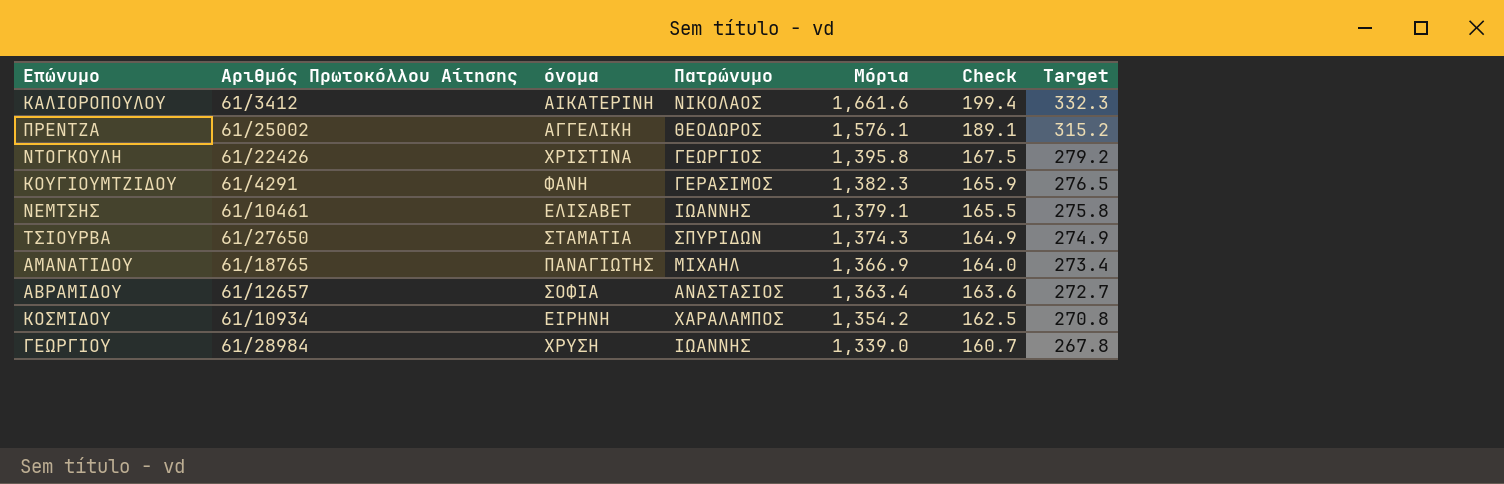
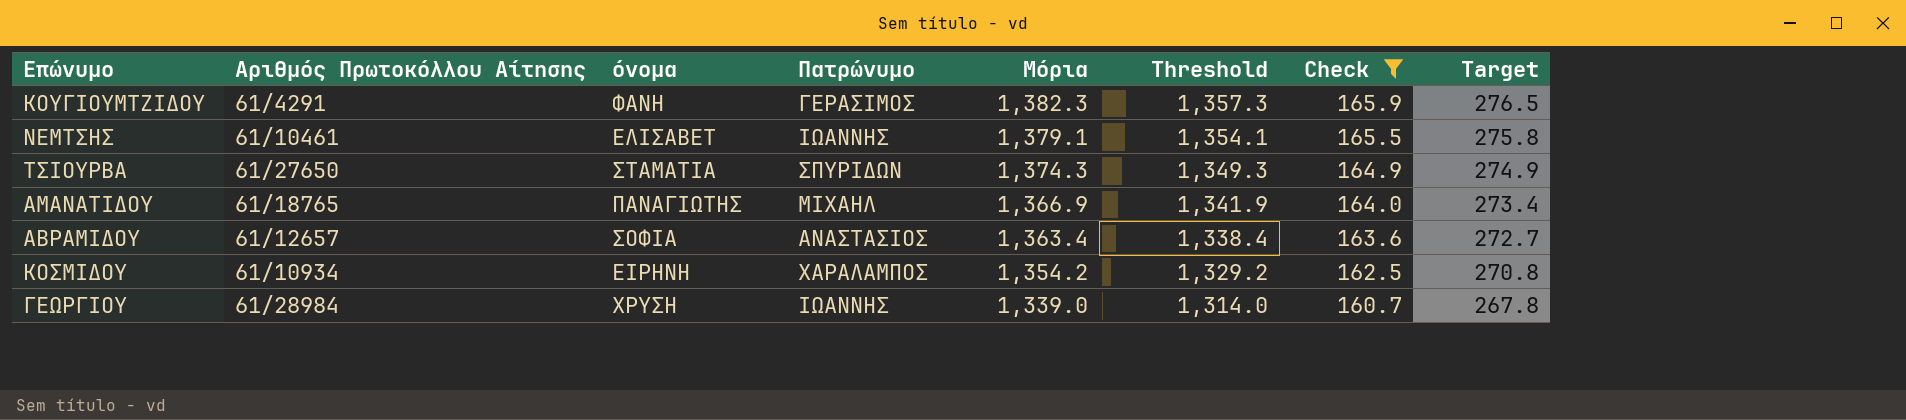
filter: none -> Check <= 165.9
column Threshold | formula: none -> [Μόρια] - 25

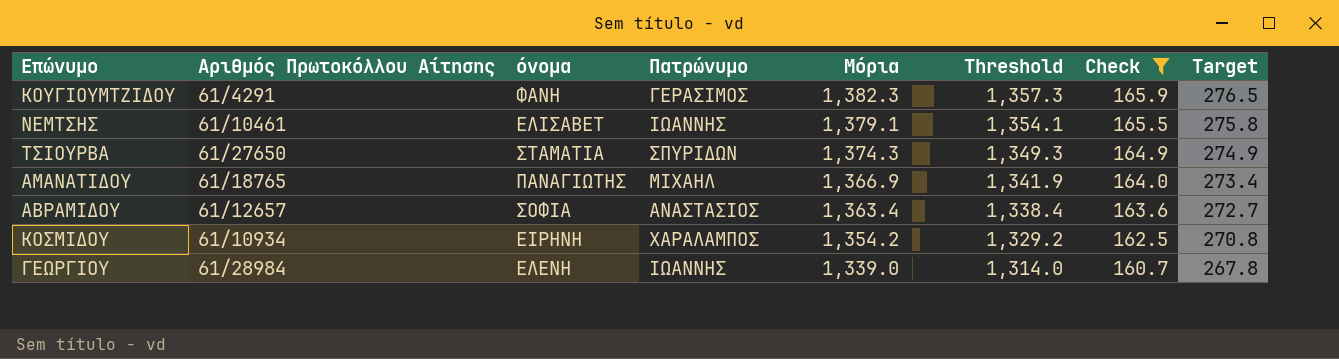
ΓΕΩΡΓΙΟΥ | όνομα: ΧΡΥΣΗ -> ΕΛΕΝΗ

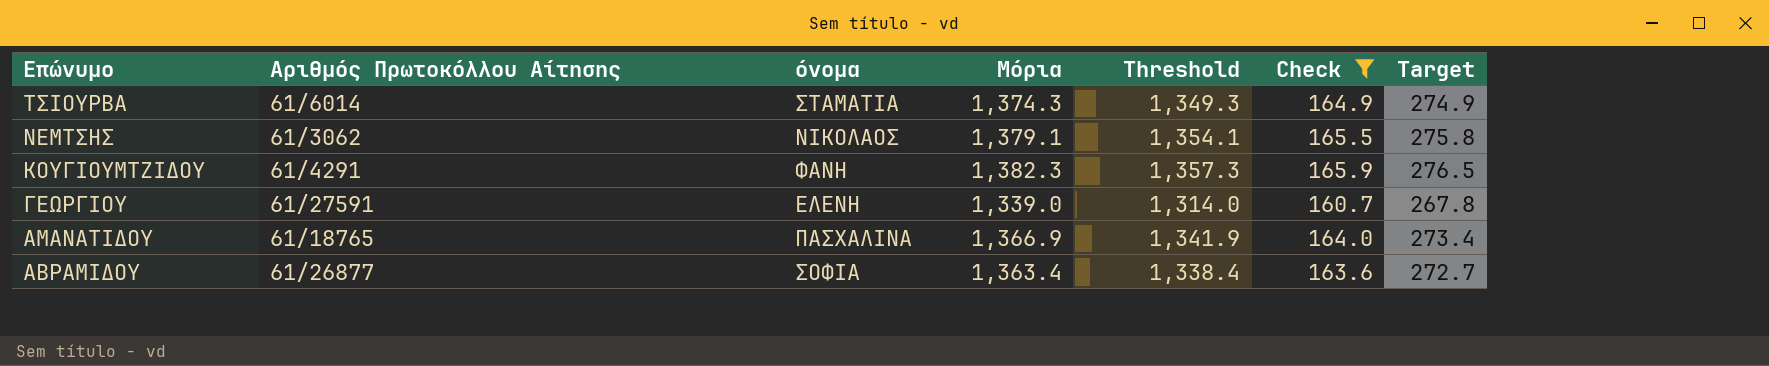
row order: Μόρια descending -> Επώνυμο descending
column Πατρώνυμο | position: 4 -> none
row ΚΟΣΜΙΔΟΥ: 61/10934 | ΕΙΡΗΝΗ | ΧΑΡΑΛΑΜΠΟΣ | 1,354.2 | 1,329.2 | 162.5 | 270.8 -> none
ΤΣΙΟΥΡΒΑ | Αριθμός Πρωτοκόλλου Αίτησης: 61/27650 -> 61/6014
ΝΕΜΤΣΗΣ | Αριθμός Πρωτοκόλλου Αίτησης: 61/10461 -> 61/3062
ΝΕΜΤΣΗΣ | όνομα: ΕΛΙΣΑΒΕΤ -> ΝΙΚΟΛΑΟΣ
ΓΕΩΡΓΙΟΥ | Αριθμός Πρωτοκόλλου Αίτησης: 61/28984 -> 61/27591
ΑΜΑΝΑΤΙΔΟΥ | όνομα: ΠΑΝΑΓΙΩΤΗΣ -> ΠΑΣΧΑΛΙΝΑ
ΑΒΡΑΜΙΔΟΥ | Αριθμός Πρωτοκόλλου Αίτησης: 61/12657 -> 61/26877

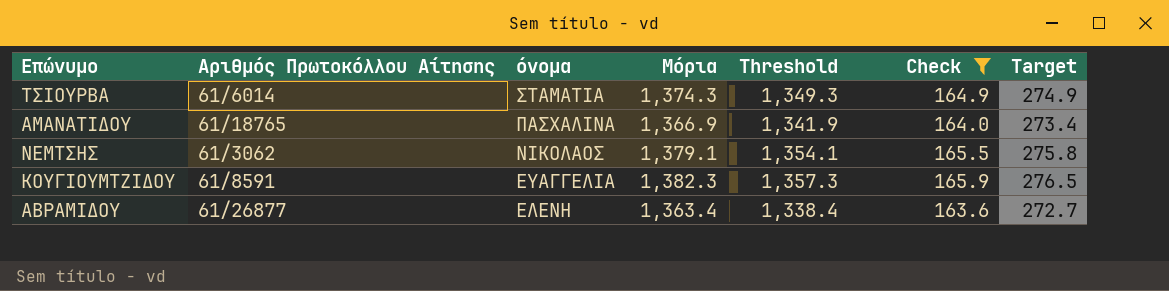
row order: Επώνυμο descending -> όνομα descending
row ΓΕΩΡΓΙΟΥ: 61/27591 | ΕΛΕΝΗ | 1,339.0 | 1,314.0 | 160.7 | 267.8 -> none
ΚΟΥΓΙΟΥΜΤΖΙΔΟΥ | Αριθμός Πρωτοκόλλου Αίτησης: 61/4291 -> 61/8591
ΚΟΥΓΙΟΥΜΤΖΙΔΟΥ | όνομα: ΦΑΝΗ -> ΕΥΑΓΓΕΛΙΑ
ΑΒΡΑΜΙΔΟΥ | όνομα: ΣΟΦΙΑ -> ΕΛΕΝΗ

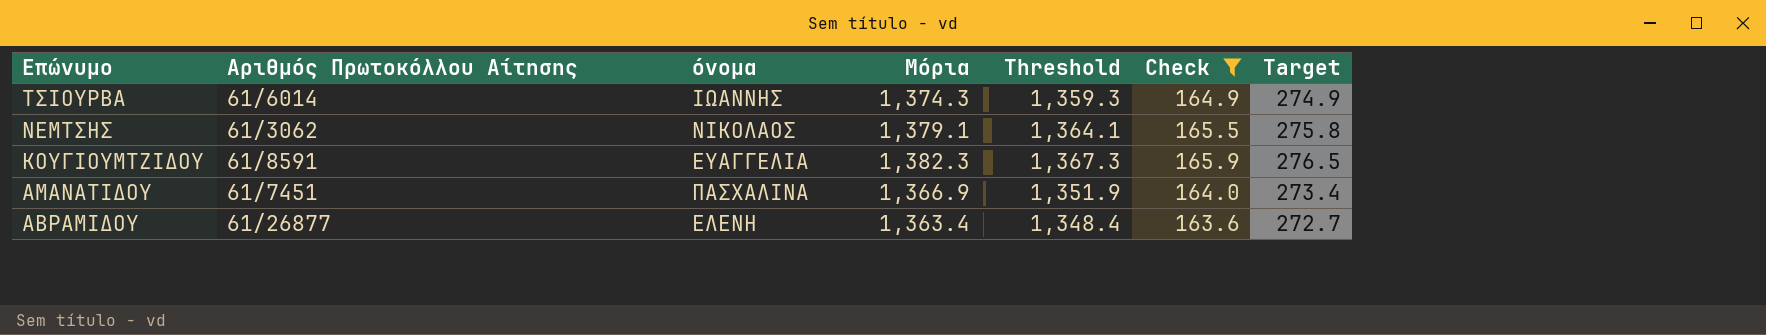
row order: όνομα descending -> Επώνυμο descending
column Threshold | formula: [Μόρια] - 25 -> [Μόρια] - 15
ΤΣΙΟΥΡΒΑ | όνομα: ΣΤΑΜΑΤΙΑ -> ΙΩΑΝΝΗΣ
ΑΜΑΝΑΤΙΔΟΥ | Αριθμός Πρωτοκόλλου Αίτησης: 61/18765 -> 61/7451

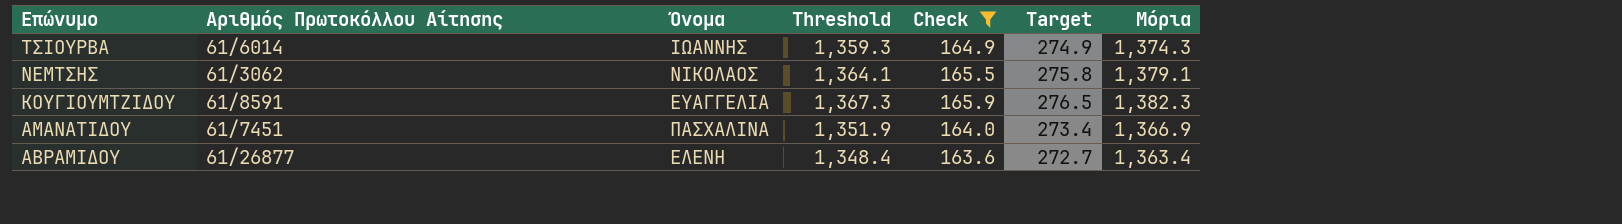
column name: όνομα -> Όνομα
column Μόρια | position: 4 -> 7

